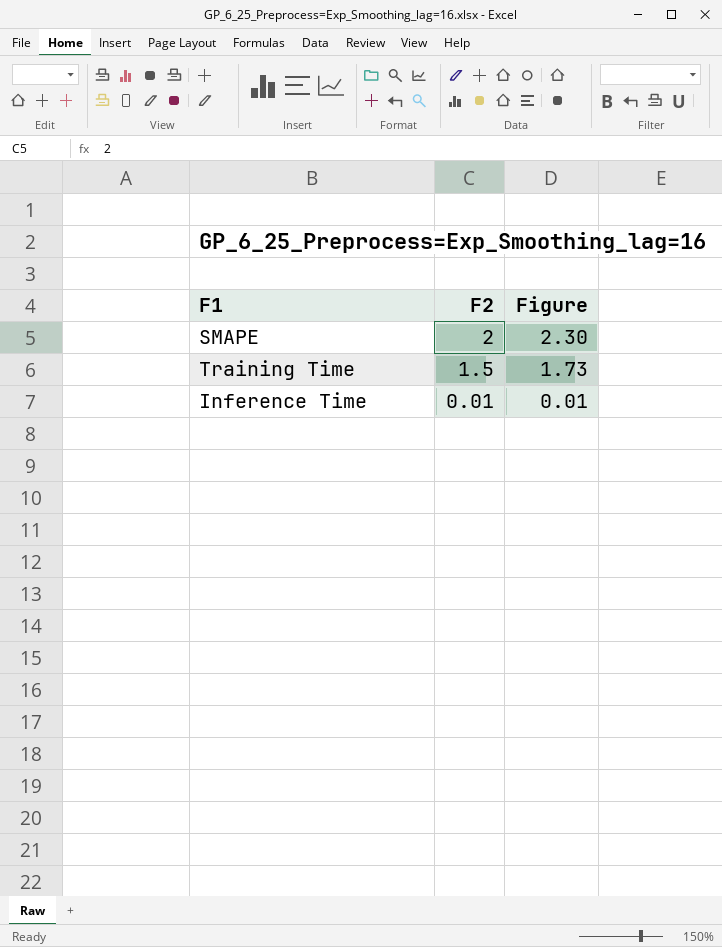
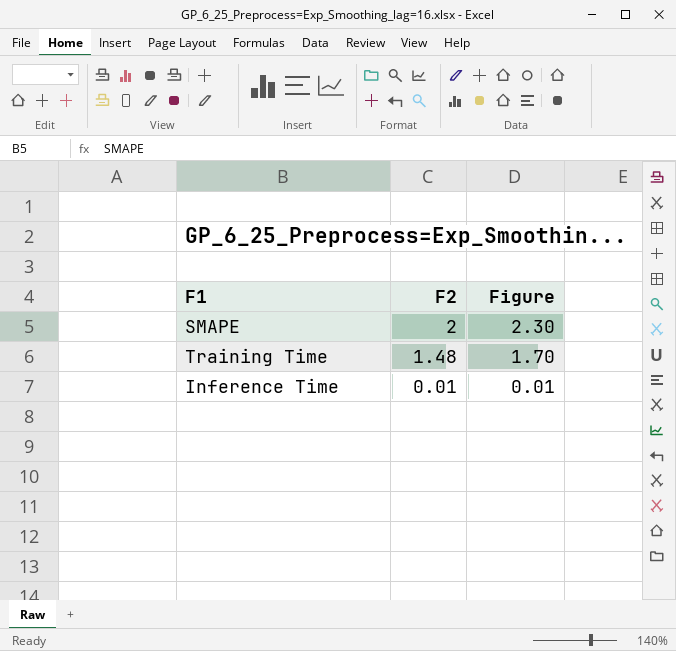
Training Time | F2: 1.5 -> 1.48
Training Time | Figure: 1.73 -> 1.70

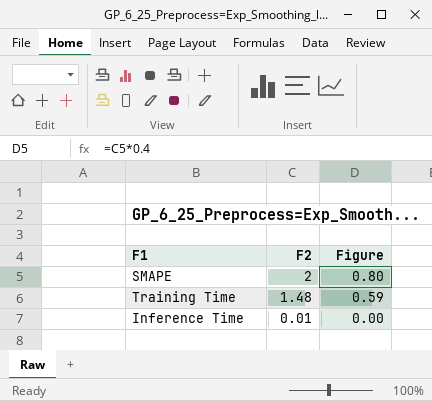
column Figure | formula: [F2] * 1.15 -> [F2] * 0.4

